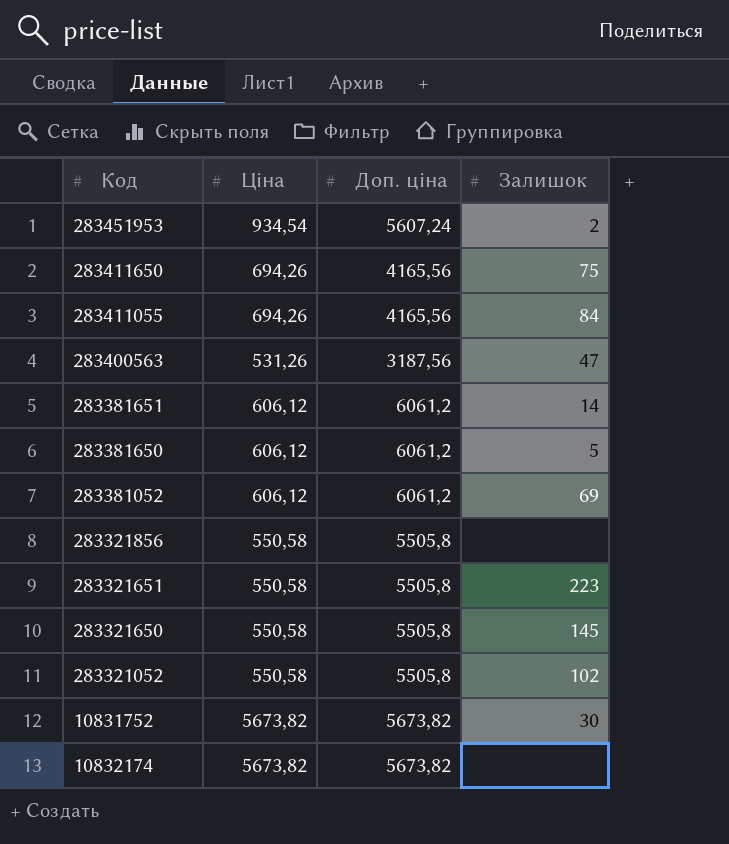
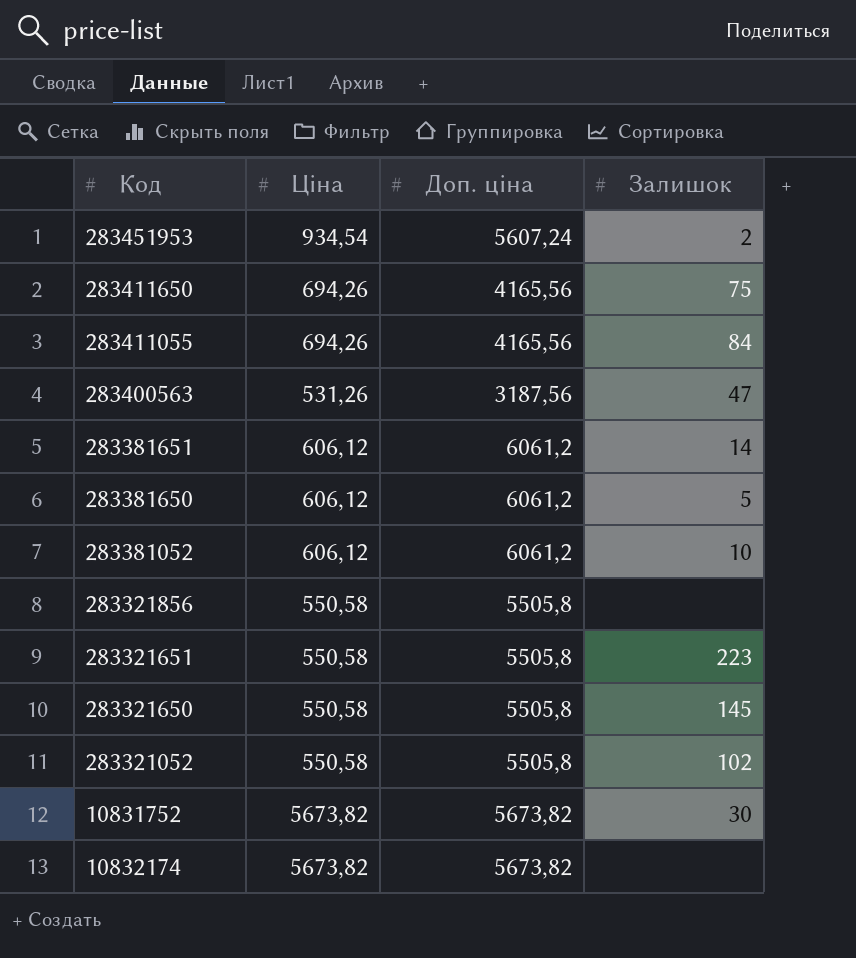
283381052 | Залишок: 69 -> 10

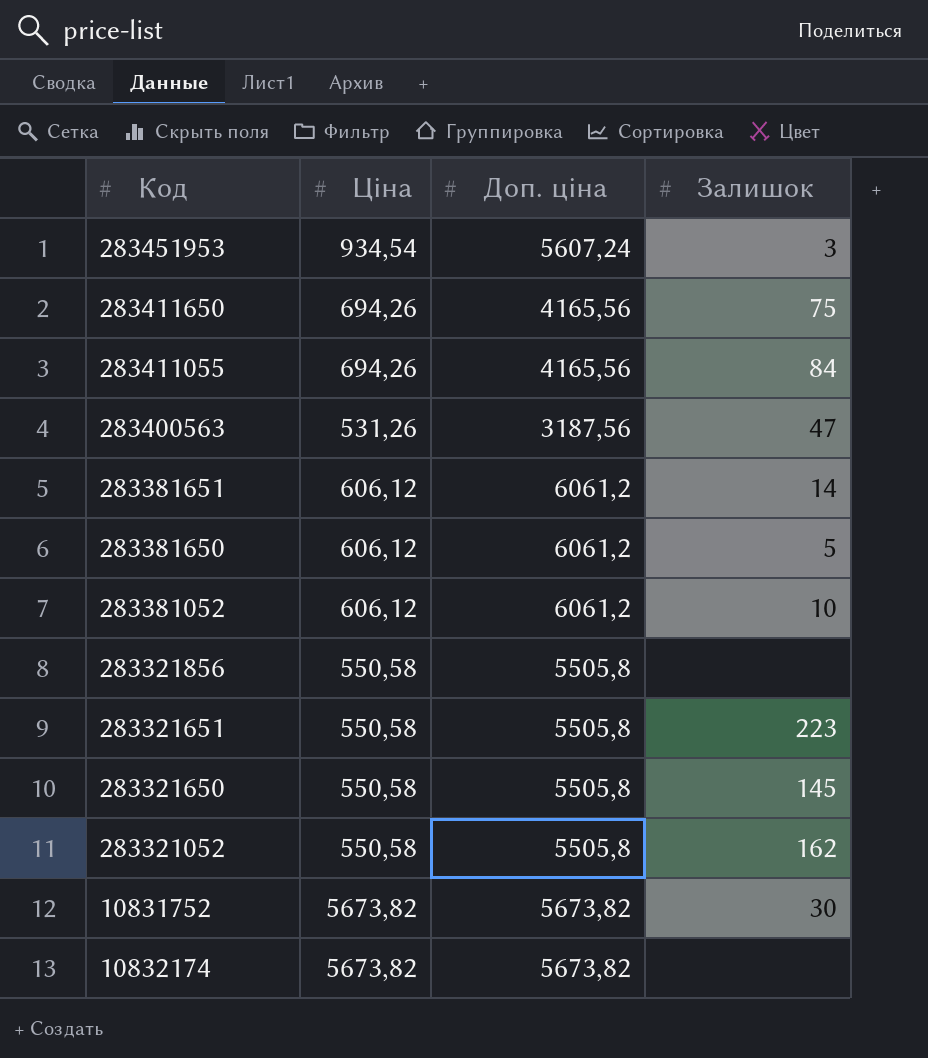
283451953 | Залишок: 2 -> 3
283321052 | Залишок: 102 -> 162

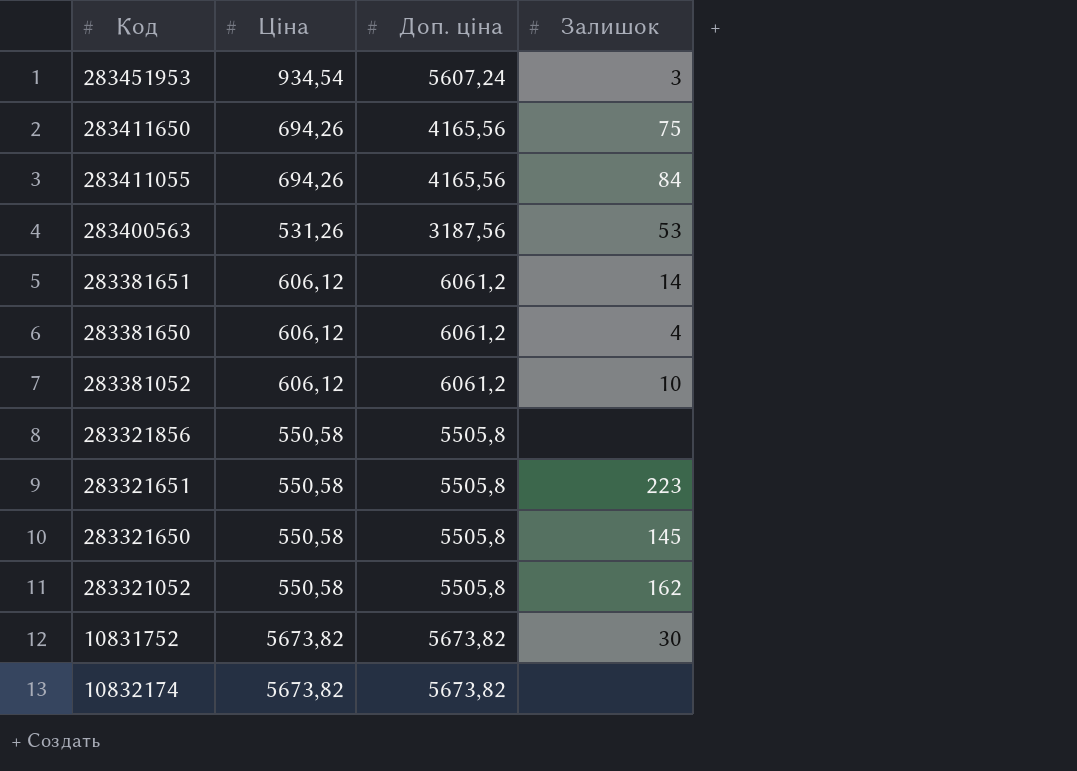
283400563 | Залишок: 47 -> 53
283381650 | Залишок: 5 -> 4

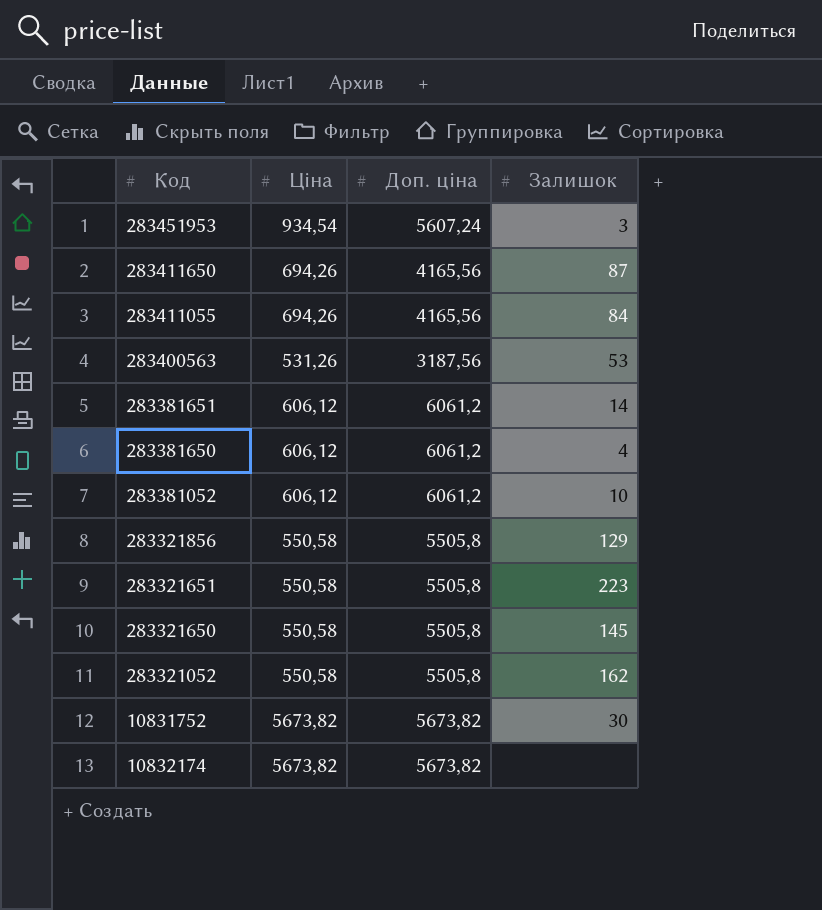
283411650 | Залишок: 75 -> 87
283321856 | Залишок: none -> 129

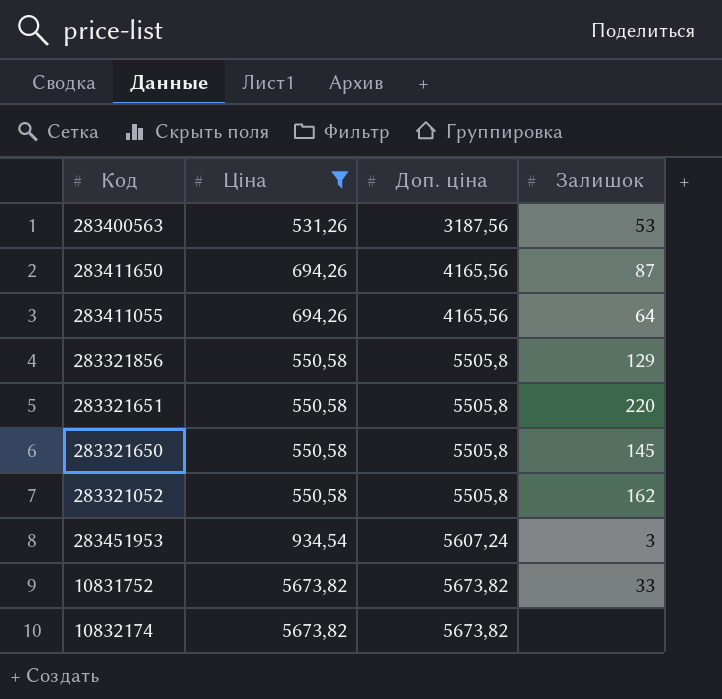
filter: none -> Ціна != 606,12
row order: none -> Доп. ціна ascending
283411055 | Залишок: 84 -> 64
283321651 | Залишок: 223 -> 220
10831752 | Залишок: 30 -> 33

